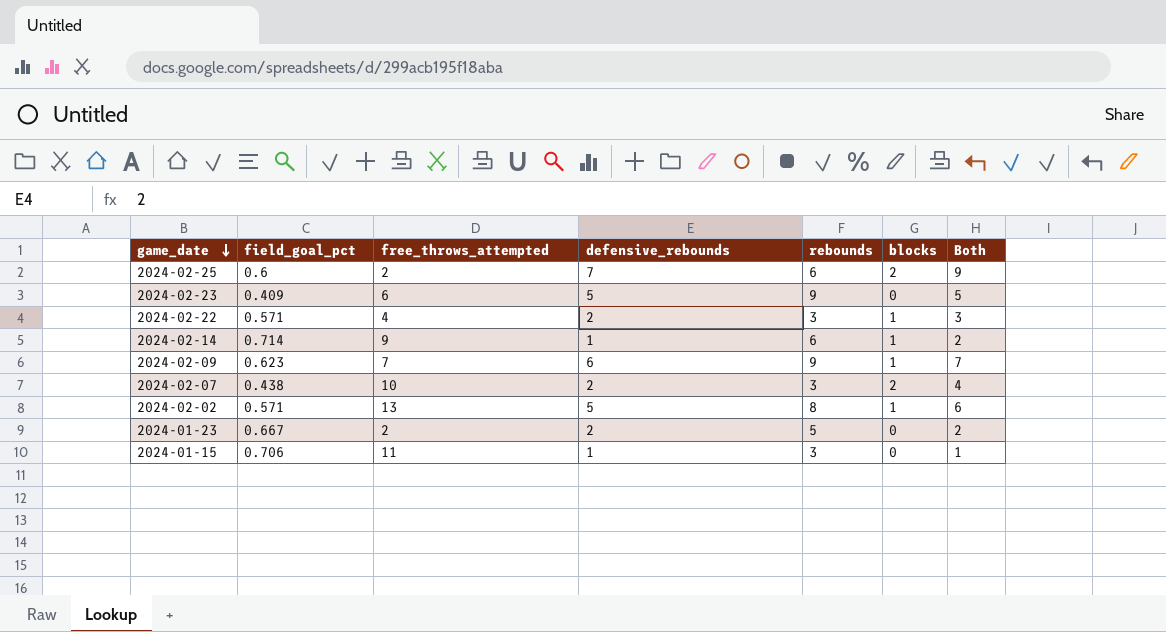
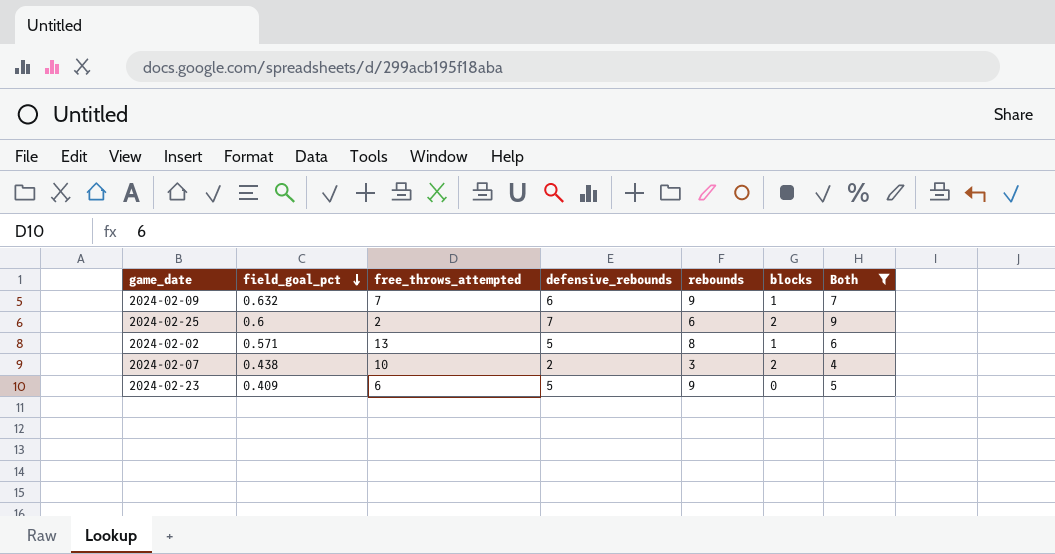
filter: none -> Both >= 4
row order: game_date descending -> field_goal_pct descending
2024-02-09 | field_goal_pct: 0.623 -> 0.632

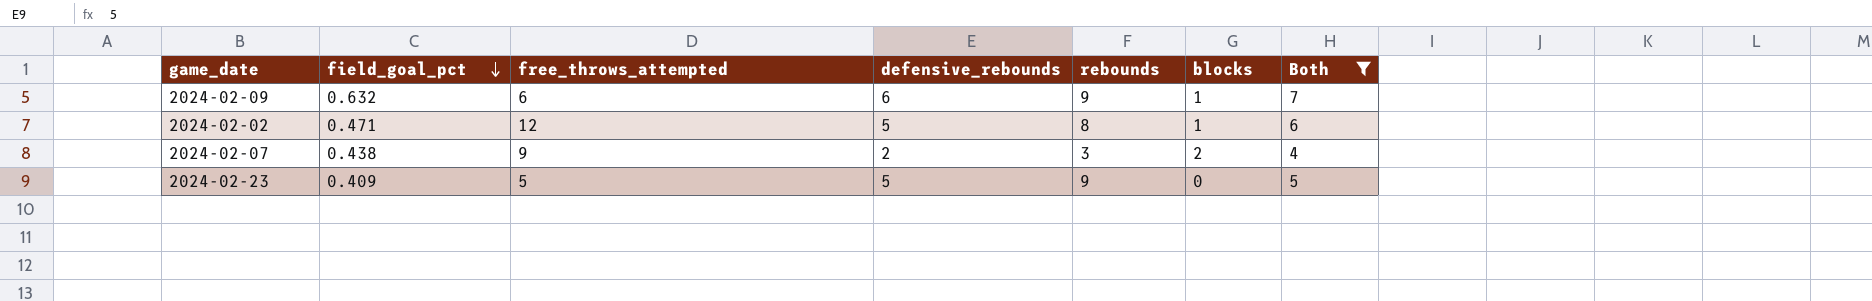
row 2024-02-25: 0.6 | 2 | 7 | 6 | 2 | 9 -> none
2024-02-09 | free_throws_attempted: 7 -> 6
2024-02-02 | field_goal_pct: 0.571 -> 0.471
2024-02-02 | free_throws_attempted: 13 -> 12
2024-02-07 | free_throws_attempted: 10 -> 9
2024-02-23 | free_throws_attempted: 6 -> 5

